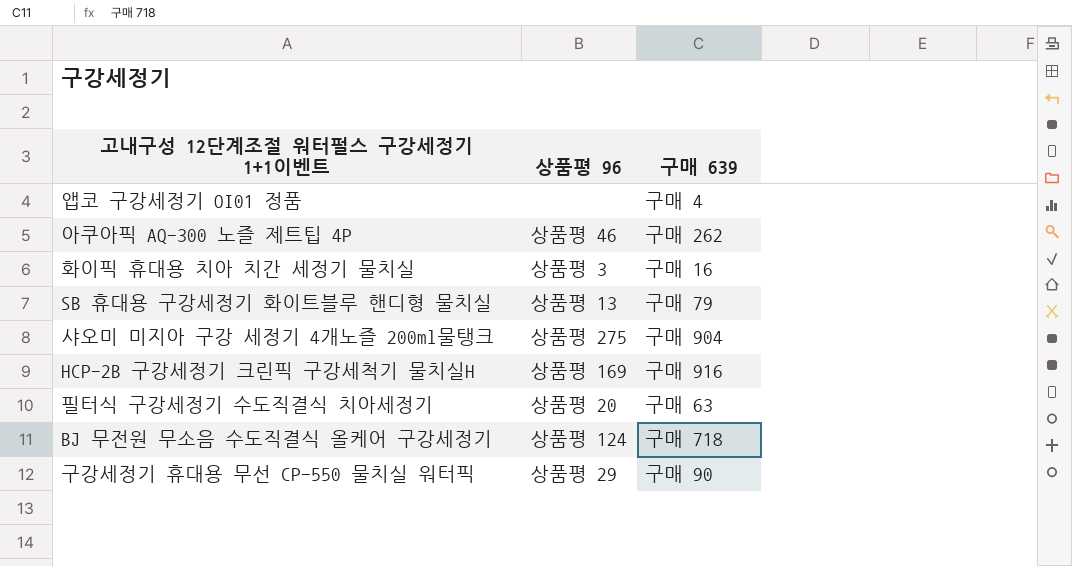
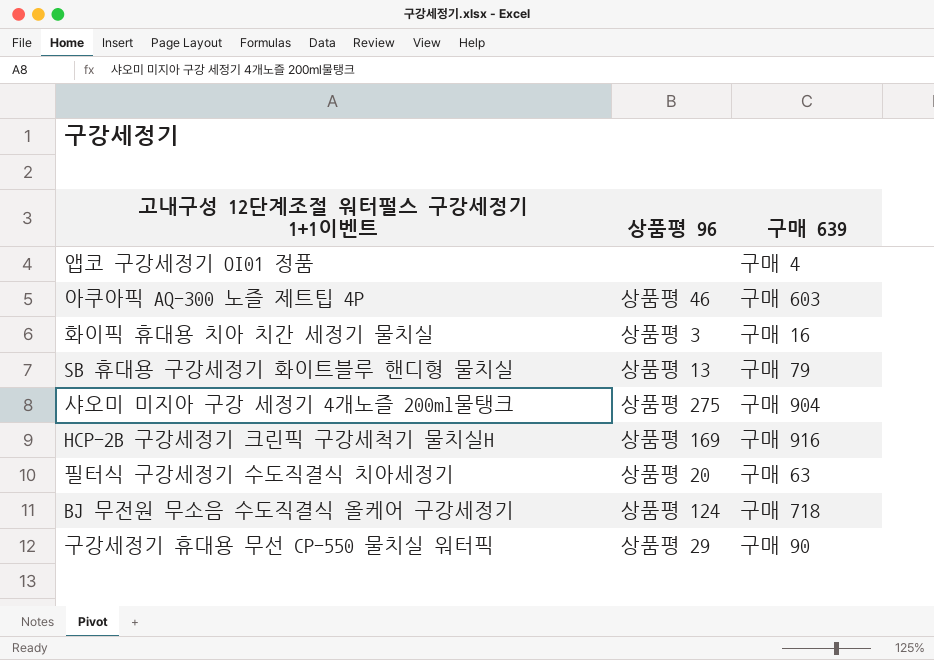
아쿠아픽 AQ-300 노즐 제트팁 4P | 구매 639: 구매 262 -> 구매 603

